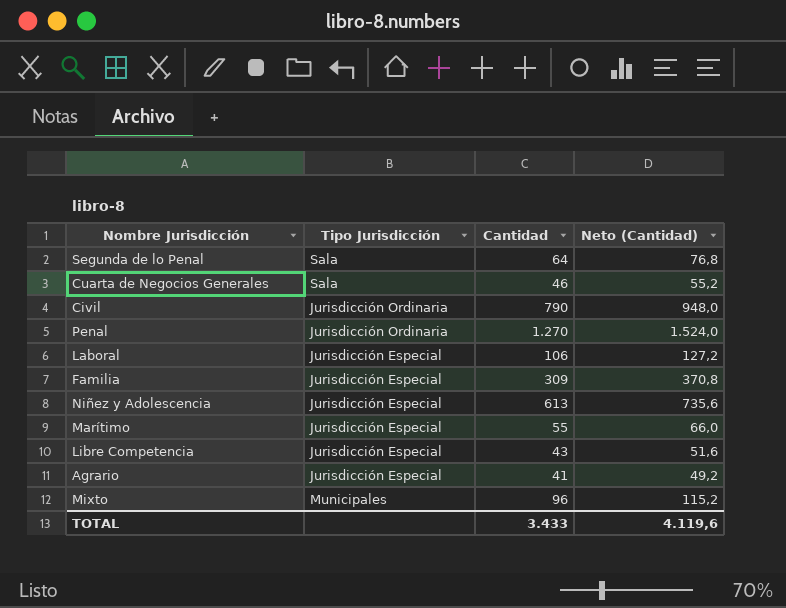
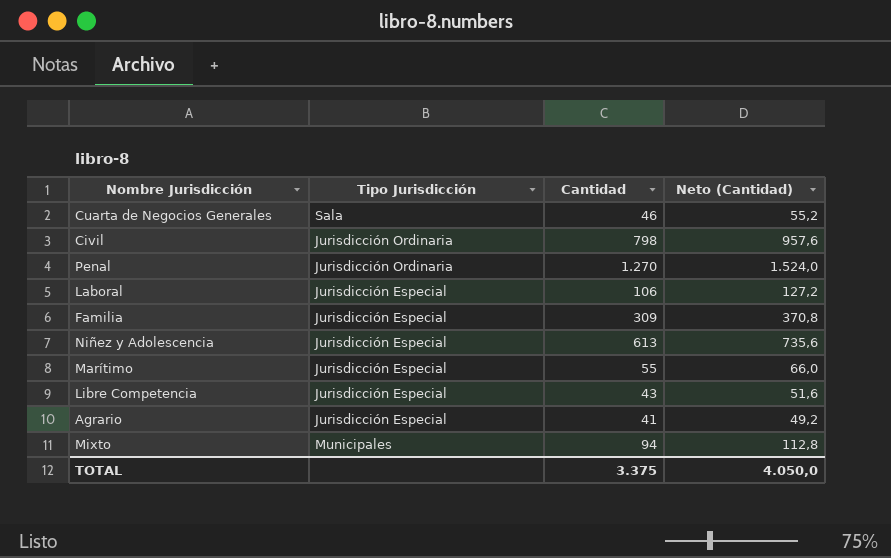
row Segunda de lo Penal: Sala | 64 | 76,8 -> none
Civil | Cantidad: 790 -> 798
Civil | Neto (Cantidad): 948,0 -> 957,6
Mixto | Cantidad: 96 -> 94
Mixto | Neto (Cantidad): 115,2 -> 112,8
TOTAL | Cantidad: 3.433 -> 3.375
TOTAL | Neto (Cantidad): 4.119,6 -> 4.050,0

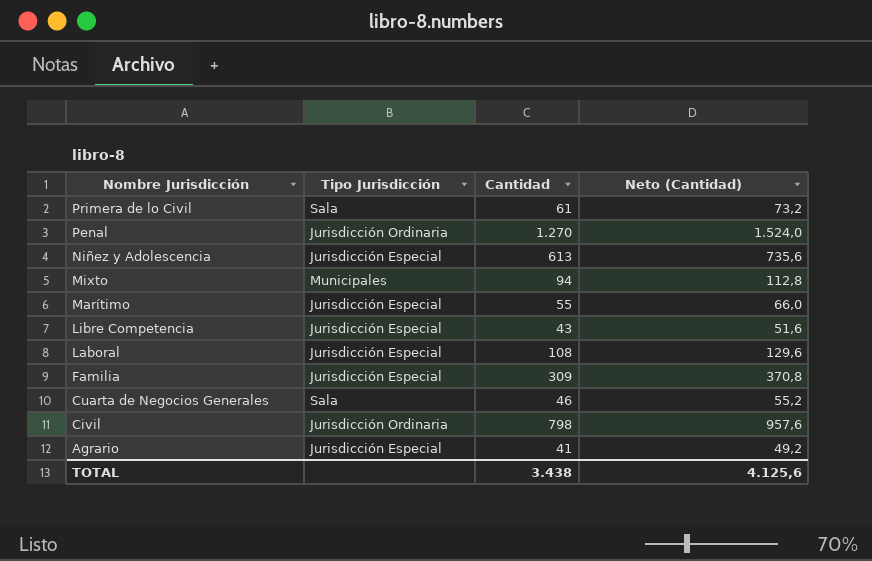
row order: none -> Nombre Jurisdicción descending
row Primera de lo Civil: none -> Sala | 61 | 73,2
Laboral | Cantidad: 106 -> 108
Laboral | Neto (Cantidad): 127,2 -> 129,6
TOTAL | Cantidad: 3.375 -> 3.438
TOTAL | Neto (Cantidad): 4.050,0 -> 4.125,6

